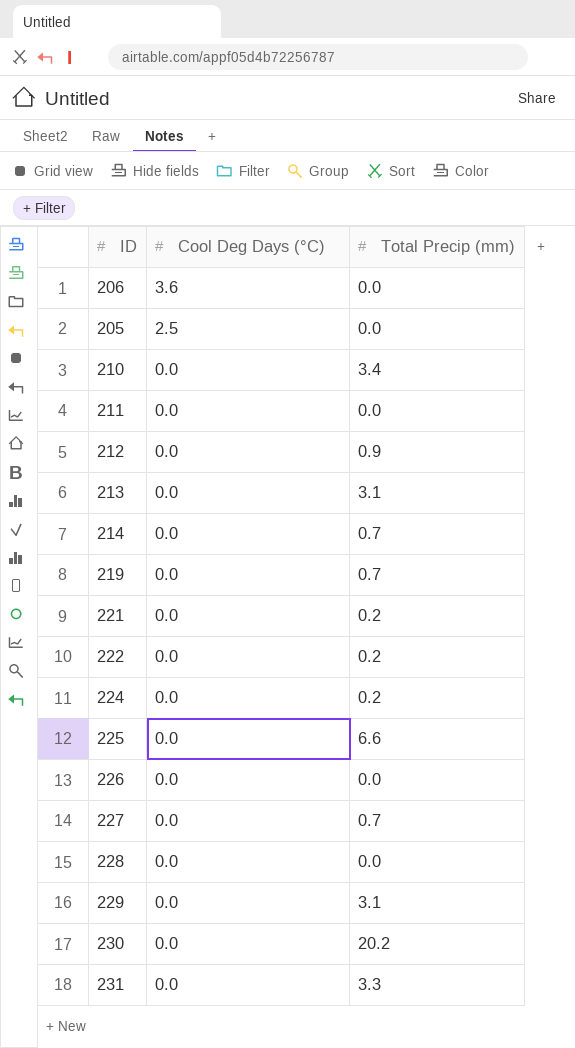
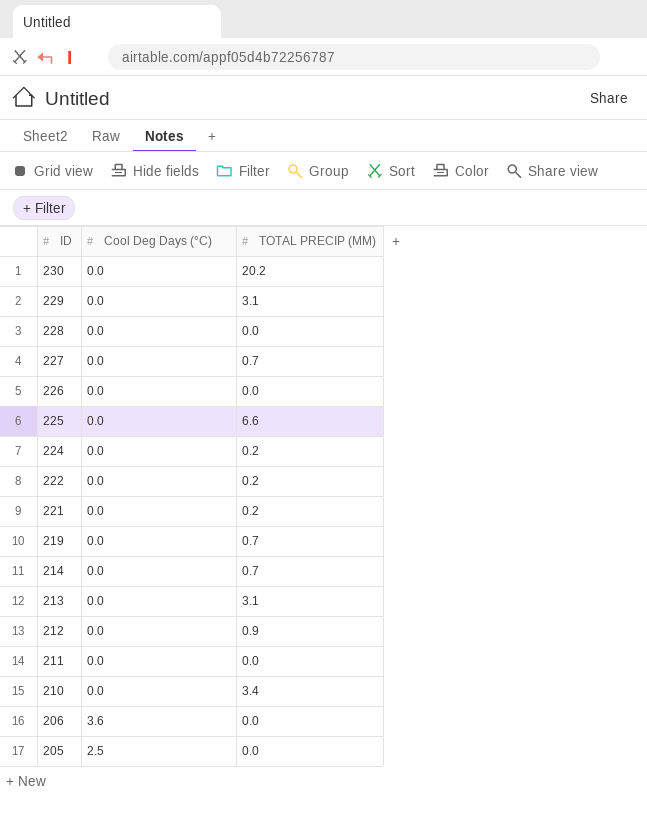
row order: Cool Deg Days (°C) descending -> ID descending
column name: Total Precip (mm) -> TOTAL PRECIP (MM)
row 231: 0.0 | 3.3 -> none

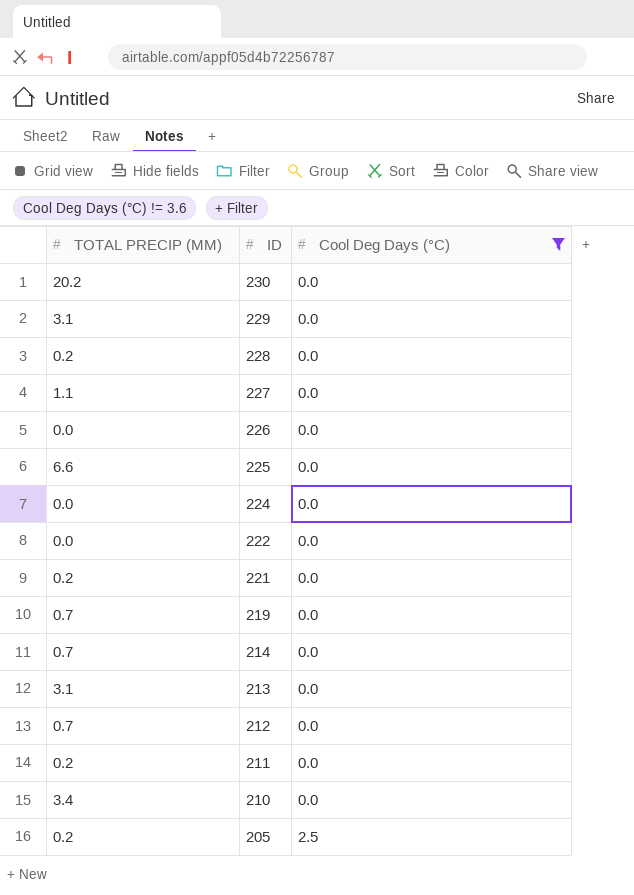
filter: none -> Cool Deg Days (°C) != 3.6
column TOTAL PRECIP (MM) | position: 3 -> 1
228 | TOTAL PRECIP (MM): 0.0 -> 0.2
227 | TOTAL PRECIP (MM): 0.7 -> 1.1
224 | TOTAL PRECIP (MM): 0.2 -> 0.0
222 | TOTAL PRECIP (MM): 0.2 -> 0.0
212 | TOTAL PRECIP (MM): 0.9 -> 0.7
211 | TOTAL PRECIP (MM): 0.0 -> 0.2
205 | TOTAL PRECIP (MM): 0.0 -> 0.2

